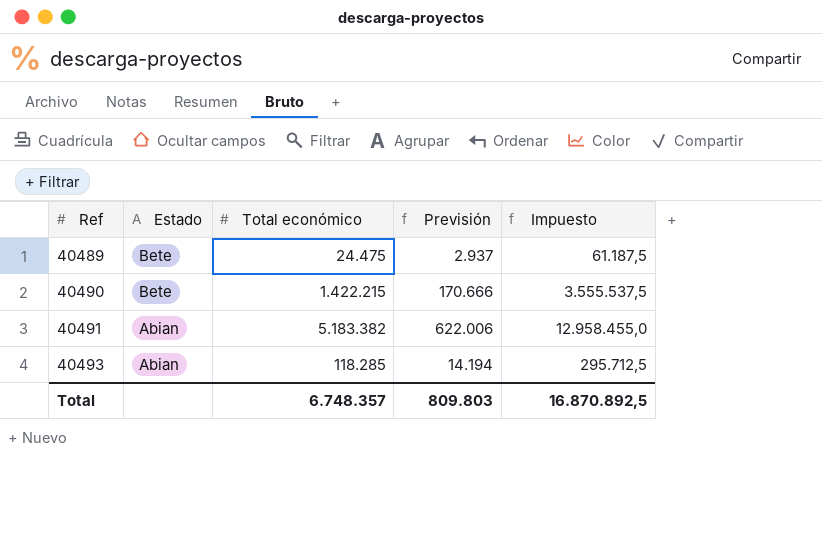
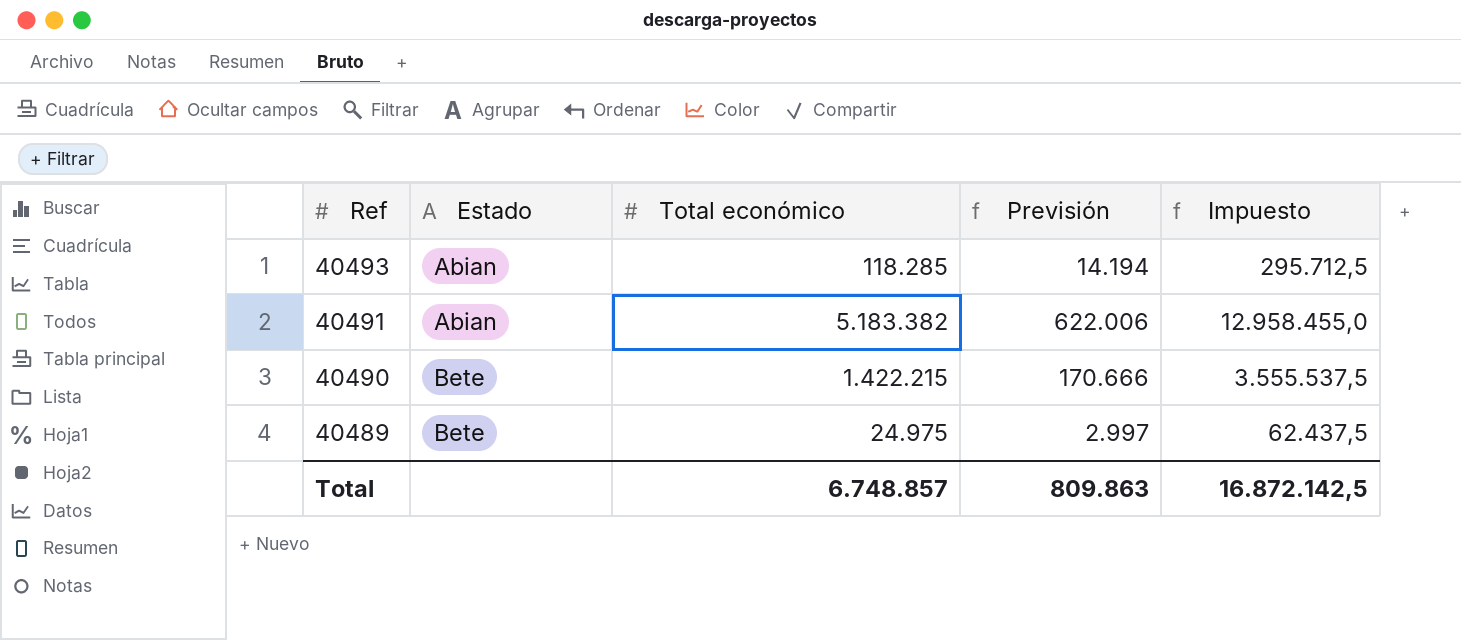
row order: Ref ascending -> Ref descending
40489 | Total económico: 24.475 -> 24.975
40489 | Previsión: 2.937 -> 2.997
40489 | Impuesto: 61.187,5 -> 62.437,5
Total | Total económico: 6.748.357 -> 6.748.857
Total | Previsión: 809.803 -> 809.863
Total | Impuesto: 16.870.892,5 -> 16.872.142,5

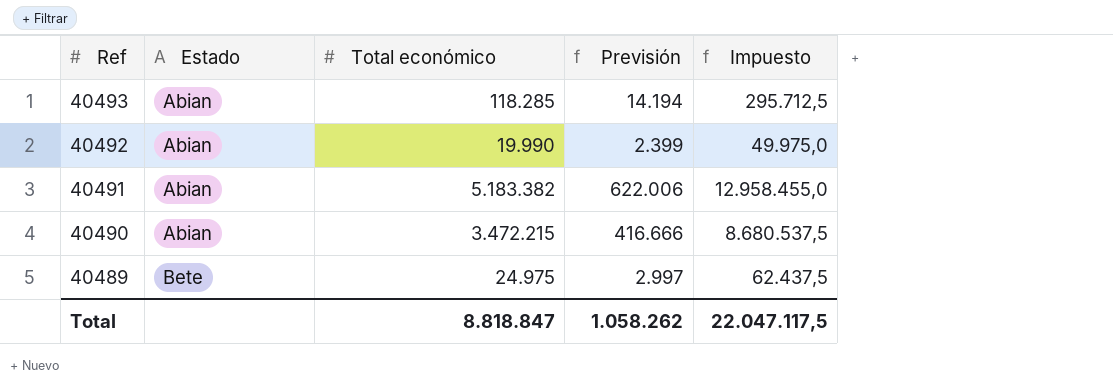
row 40492: none -> Abian | 19.990 | 2.399 | 49.975,0
40490 | Estado: Bete -> Abian
40490 | Total económico: 1.422.215 -> 3.472.215
40490 | Previsión: 170.666 -> 416.666
40490 | Impuesto: 3.555.537,5 -> 8.680.537,5
Total | Total económico: 6.748.857 -> 8.818.847
Total | Previsión: 809.863 -> 1.058.262
Total | Impuesto: 16.872.142,5 -> 22.047.117,5

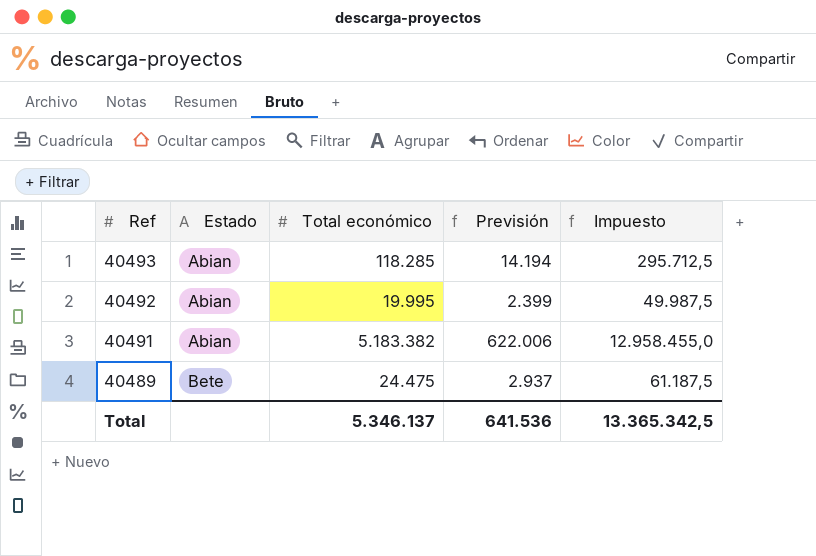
row 40490: Abian | 3.472.215 | 416.666 | 8.680.537,5 -> none
40492 | Total económico: 19.990 -> 19.995
40492 | Impuesto: 49.975,0 -> 49.987,5
40489 | Total económico: 24.975 -> 24.475
40489 | Previsión: 2.997 -> 2.937
40489 | Impuesto: 62.437,5 -> 61.187,5
Total | Total económico: 8.818.847 -> 5.346.137
Total | Previsión: 1.058.262 -> 641.536
Total | Impuesto: 22.047.117,5 -> 13.365.342,5

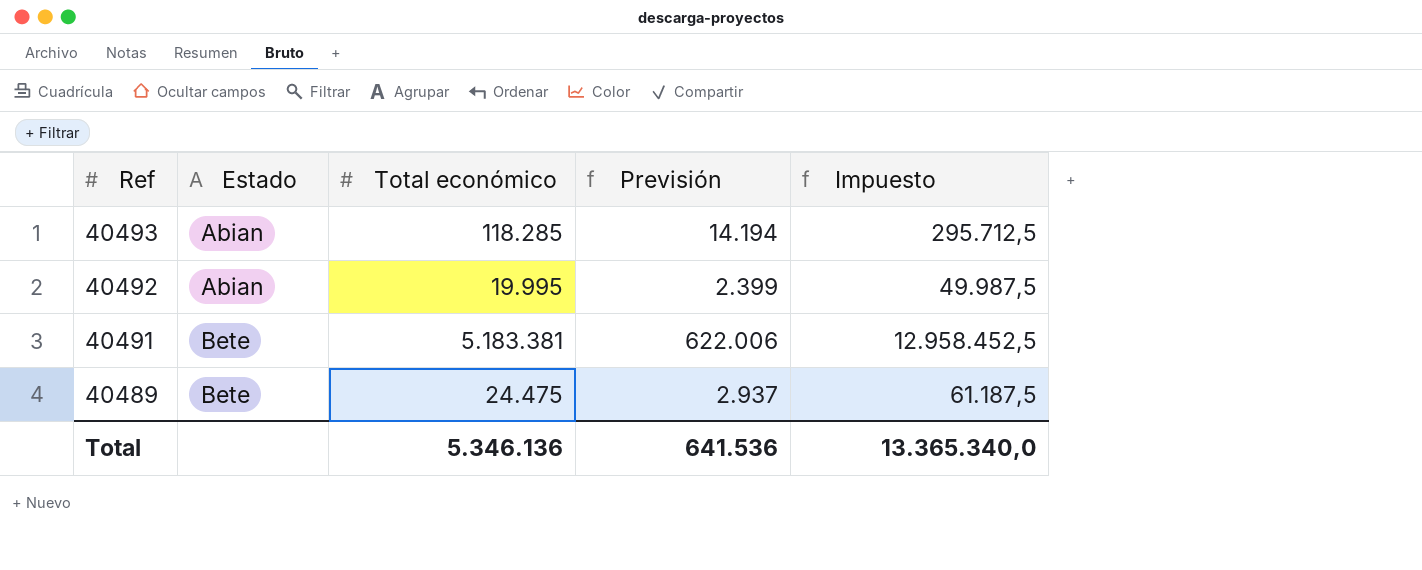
40491 | Estado: Abian -> Bete
40491 | Total económico: 5.183.382 -> 5.183.381
40491 | Impuesto: 12.958.455,0 -> 12.958.452,5
Total | Total económico: 5.346.137 -> 5.346.136
Total | Impuesto: 13.365.342,5 -> 13.365.340,0

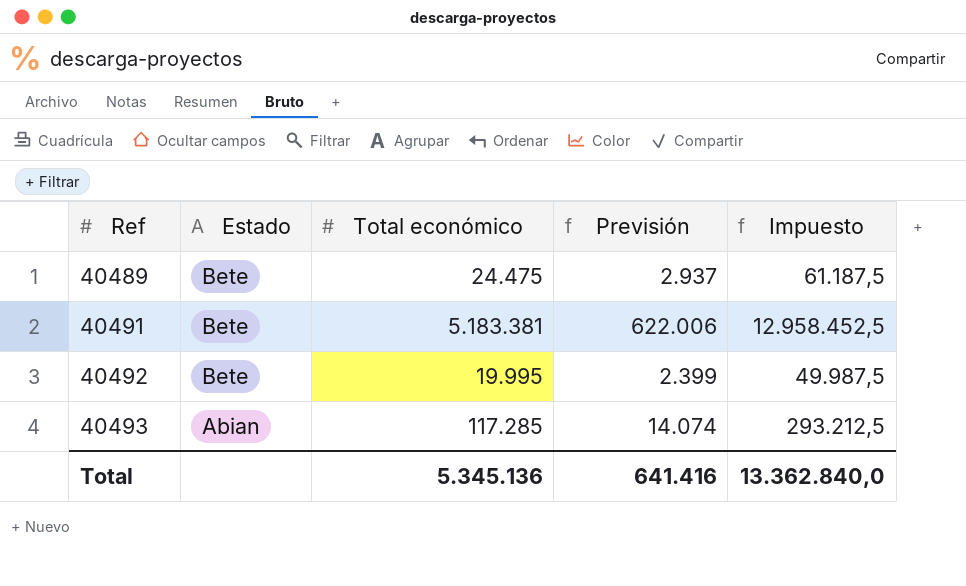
row order: Ref descending -> Ref ascending
40492 | Estado: Abian -> Bete
40493 | Total económico: 118.285 -> 117.285
40493 | Previsión: 14.194 -> 14.074
40493 | Impuesto: 295.712,5 -> 293.212,5
Total | Total económico: 5.346.136 -> 5.345.136
Total | Previsión: 641.536 -> 641.416
Total | Impuesto: 13.365.340,0 -> 13.362.840,0

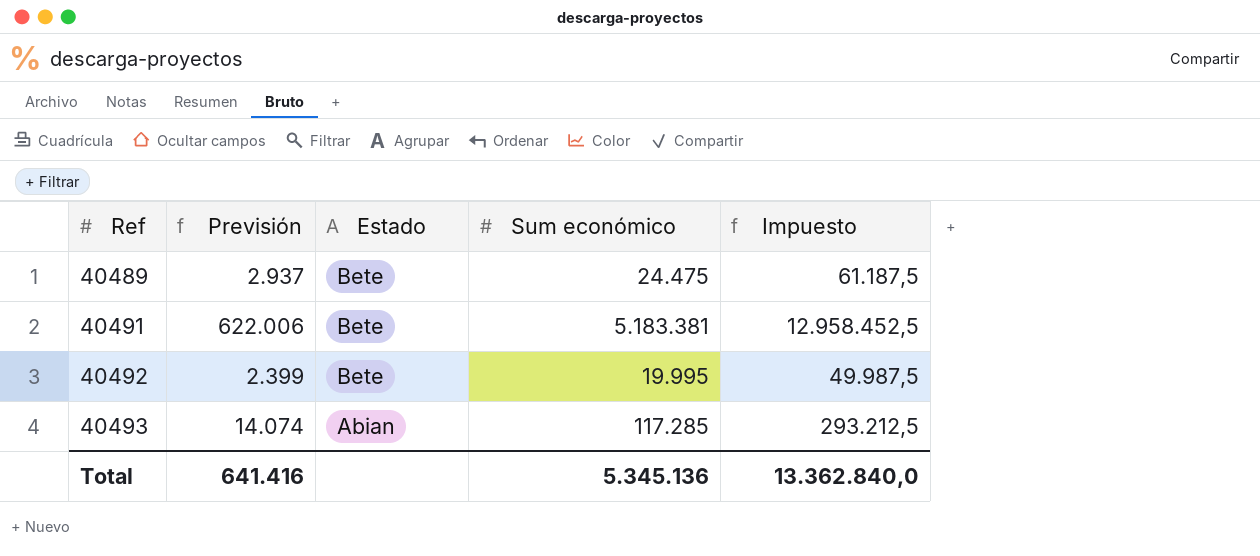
column Previsión | position: 4 -> 2
column name: Total económico -> Sum económico

